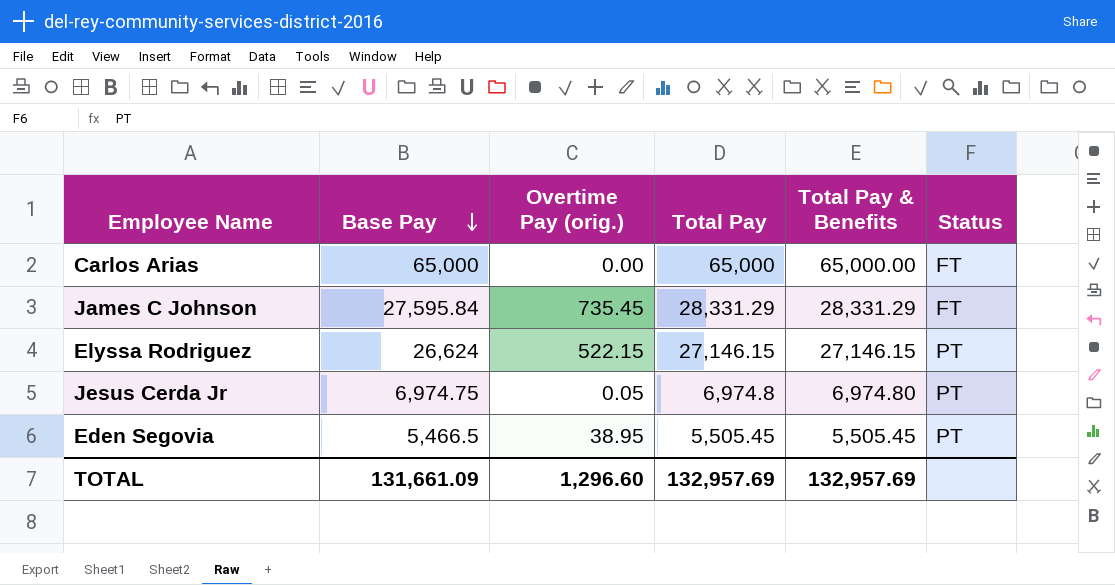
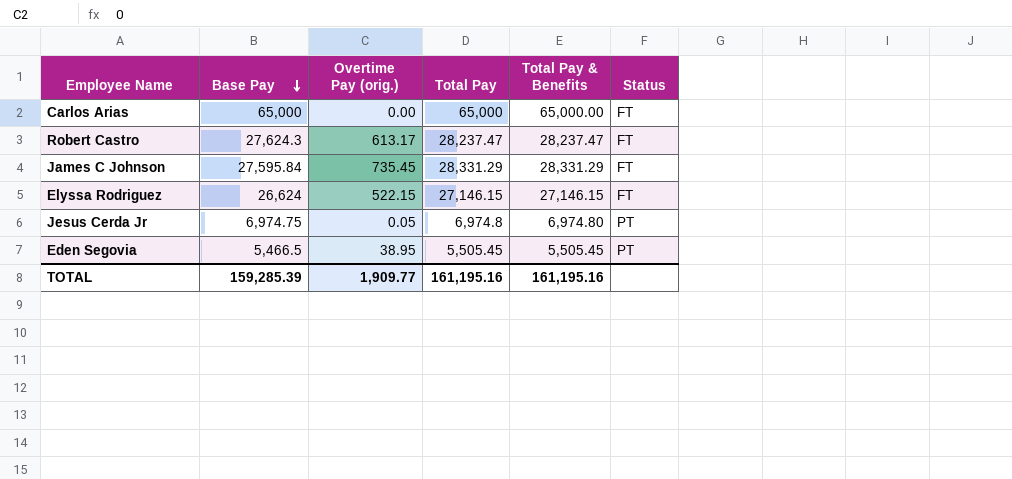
row Robert Castro: none -> 27,624.3 | 613.17 | 28,237.47 | 28,237.47 | FT
Elyssa Rodriguez | Status: PT -> FT
TOTAL | Base Pay: 131,661.09 -> 159,285.39
TOTAL | Overtime Pay (orig.): 1,296.60 -> 1,909.77
TOTAL | Total Pay: 132,957.69 -> 161,195.16
TOTAL | Total Pay & Benefits: 132,957.69 -> 161,195.16

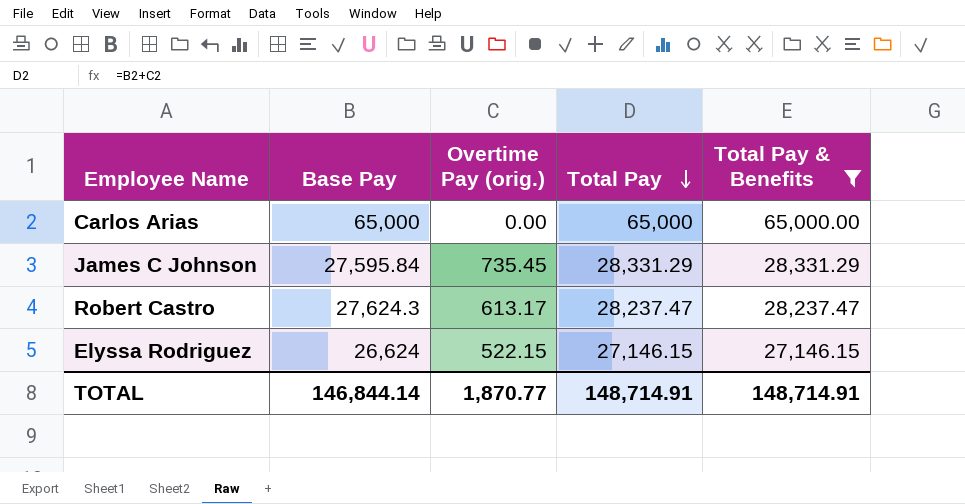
filter: none -> Total Pay & Benefits >= 27,146.15
row order: Base Pay descending -> Total Pay descending
column Status | position: 6 -> none
TOTAL | Base Pay: 159,285.39 -> 146,844.14
TOTAL | Overtime Pay (orig.): 1,909.77 -> 1,870.77
TOTAL | Total Pay: 161,195.16 -> 148,714.91
TOTAL | Total Pay & Benefits: 161,195.16 -> 148,714.91

